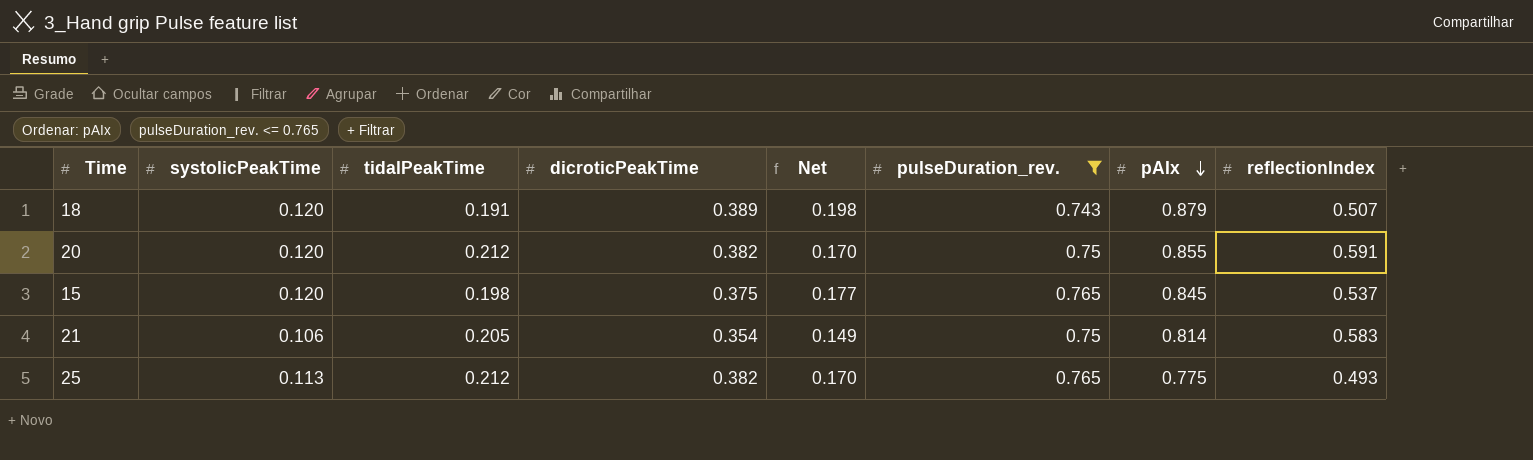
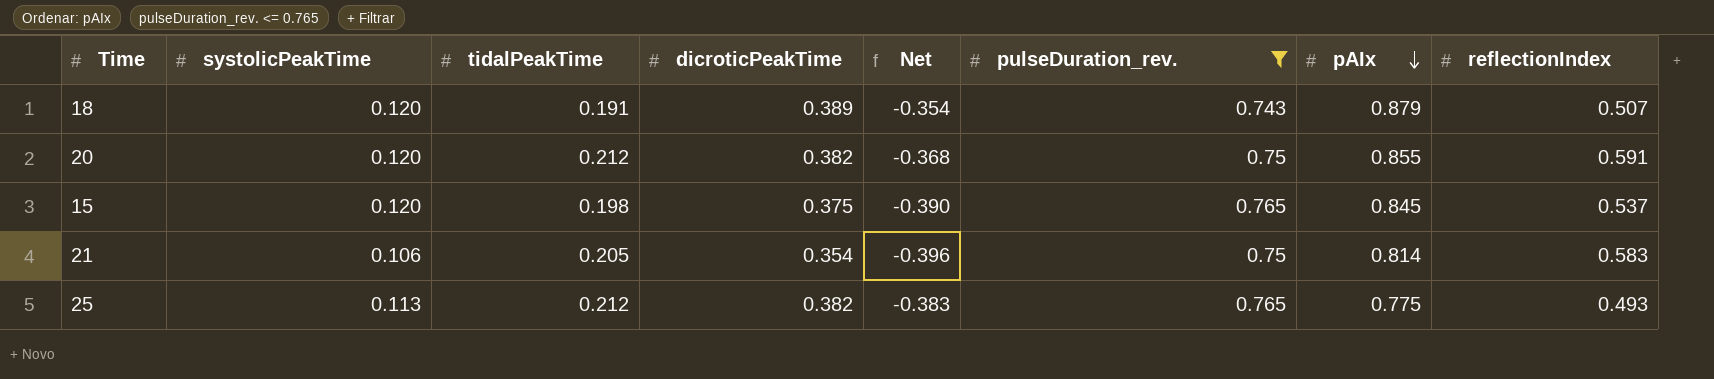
column Net | formula: [dicroticPeakTime] - [tidalPeakTime] -> [dicroticPeakTime] - [pulseDuration_rev.]

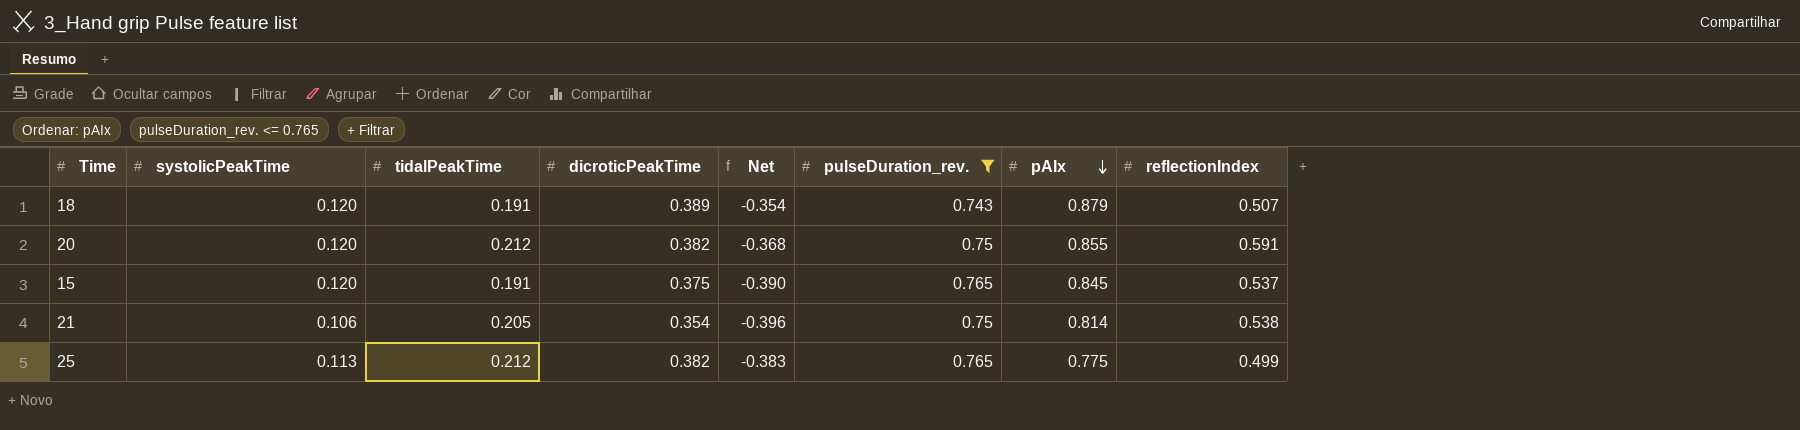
15 | tidalPeakTime: 0.198 -> 0.191
21 | reflectionIndex: 0.583 -> 0.538
25 | reflectionIndex: 0.493 -> 0.499

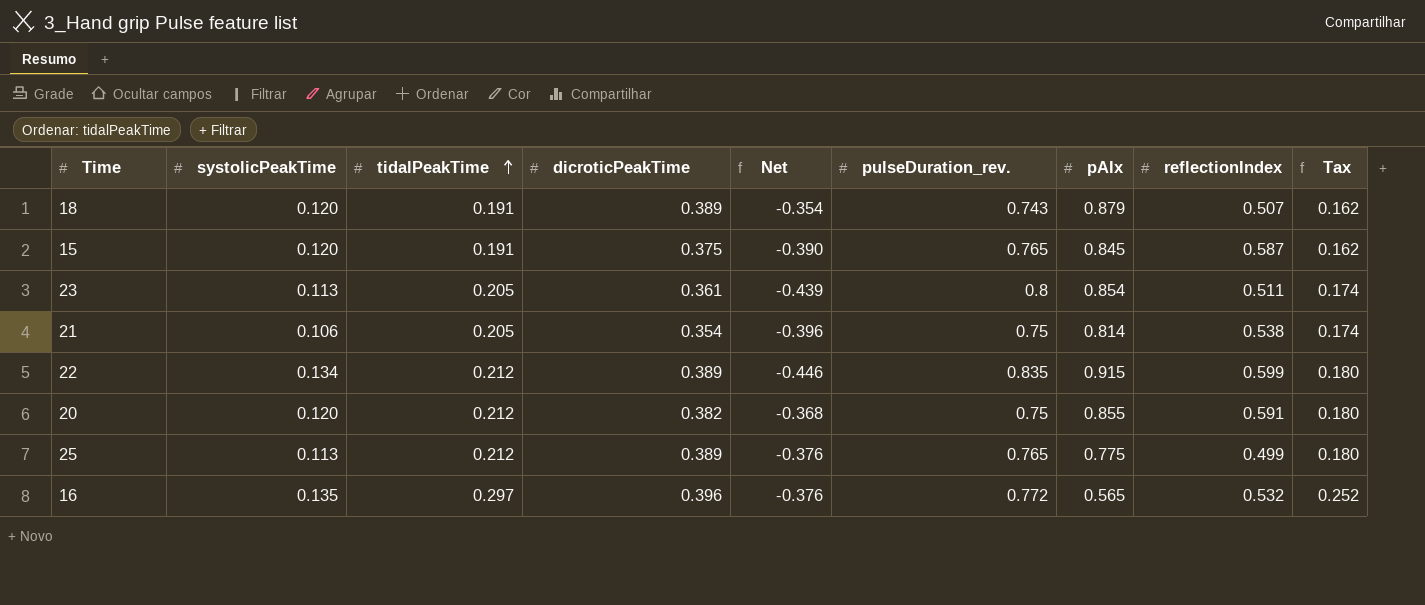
filter: pulseDuration_rev. <= 0.765 -> none
row order: pAIx descending -> tidalPeakTime ascending
column Tax | formula: none -> [tidalPeakTime] * 0.85
15 | reflectionIndex: 0.537 -> 0.587
25 | dicroticPeakTime: 0.382 -> 0.389
25 | Net: -0.383 -> -0.376

